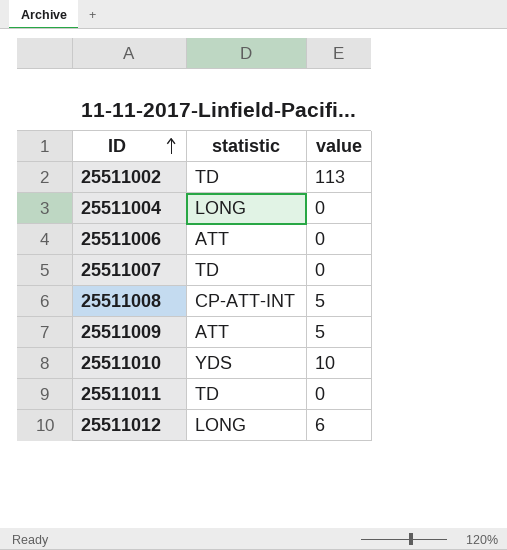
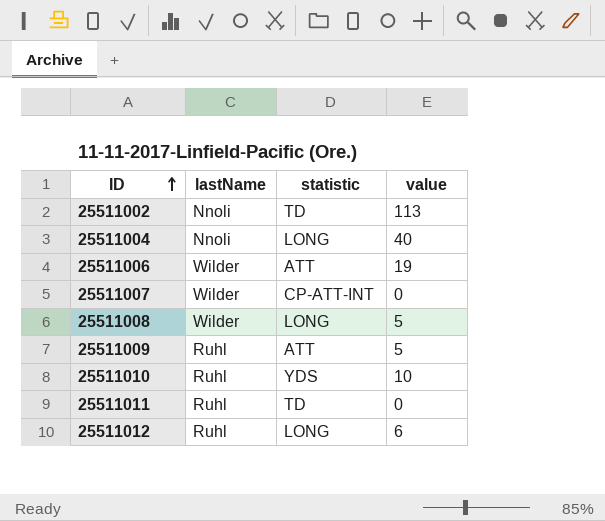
column lastName | position: none -> 2
25511004 | value: 0 -> 40
25511006 | value: 0 -> 19
25511007 | statistic: TD -> CP-ATT-INT
25511008 | statistic: CP-ATT-INT -> LONG

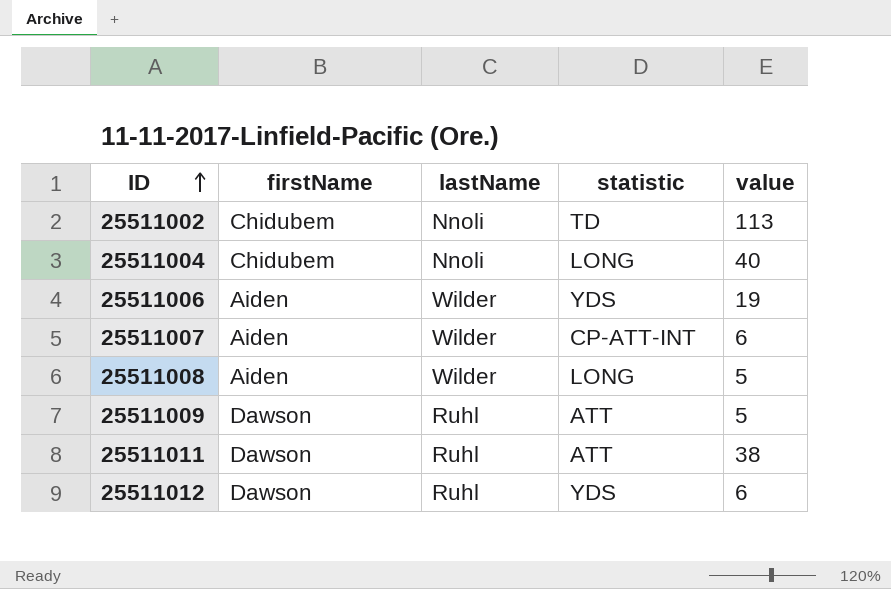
column firstName | position: none -> 2
row 25511010: Ruhl | YDS | 10 -> none
25511006 | statistic: ATT -> YDS
25511007 | value: 0 -> 6
25511011 | statistic: TD -> ATT
25511011 | value: 0 -> 38
25511012 | statistic: LONG -> YDS

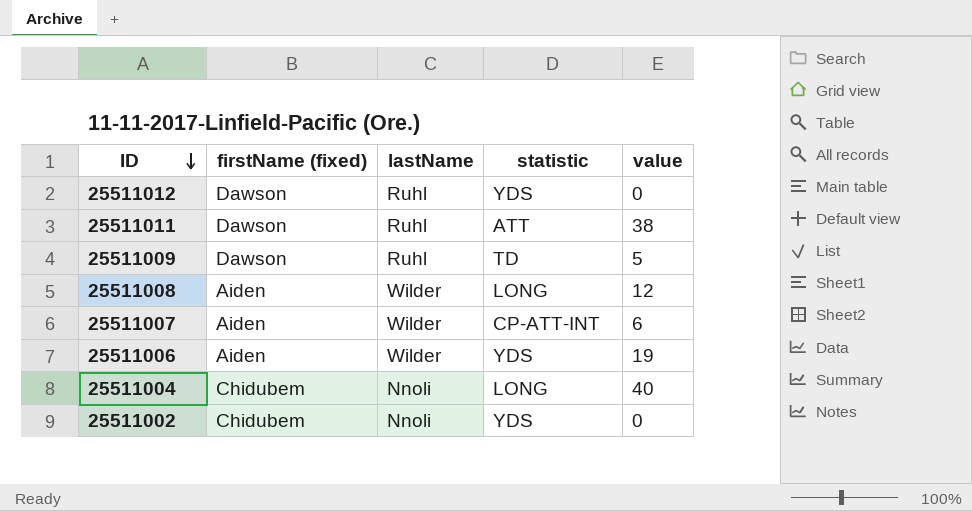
row order: ID ascending -> ID descending
column name: firstName -> firstName (fixed)
25511012 | value: 6 -> 0
25511009 | statistic: ATT -> TD
25511008 | value: 5 -> 12
25511002 | statistic: TD -> YDS
25511002 | value: 113 -> 0

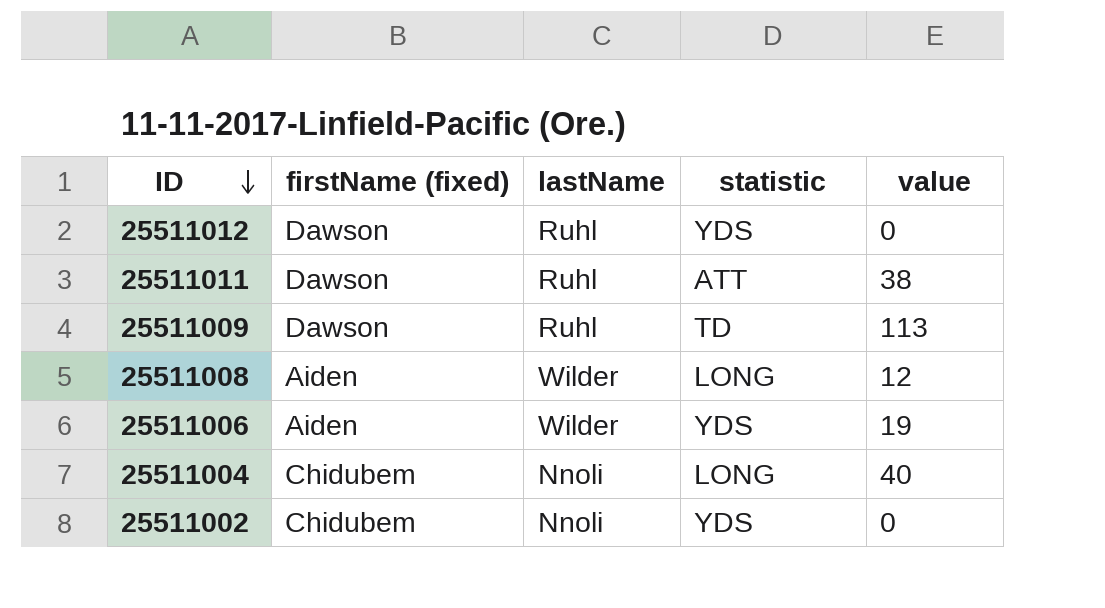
row 25511007: Aiden | Wilder | CP-ATT-INT | 6 -> none
25511009 | value: 5 -> 113

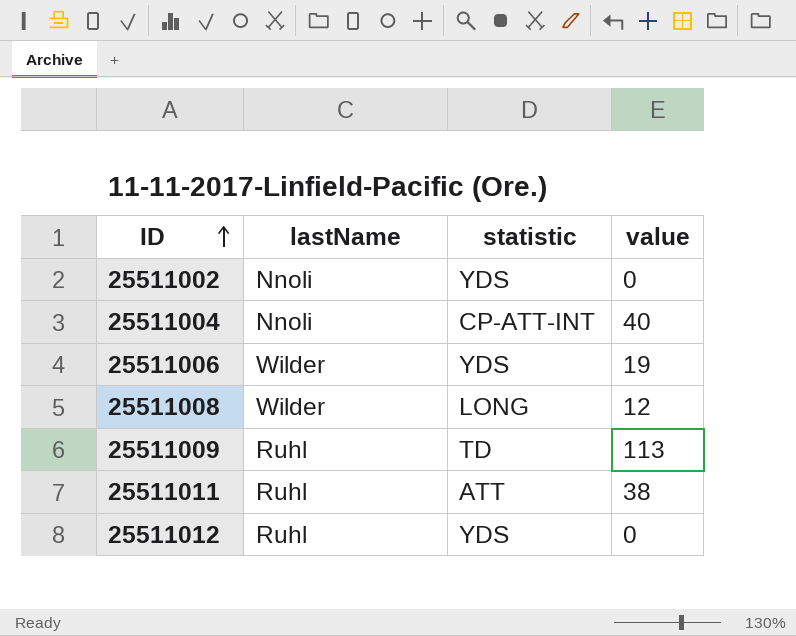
row order: ID descending -> ID ascending
column firstName (fixed) | position: 2 -> none
25511004 | statistic: LONG -> CP-ATT-INT

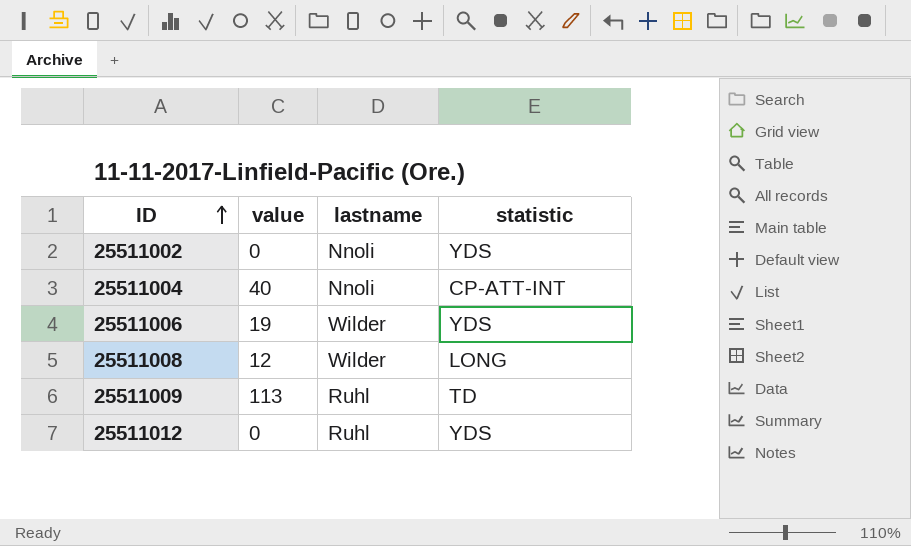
column value | position: 4 -> 2
column name: lastName -> lastname
row 25511011: Ruhl | ATT | 38 -> none

